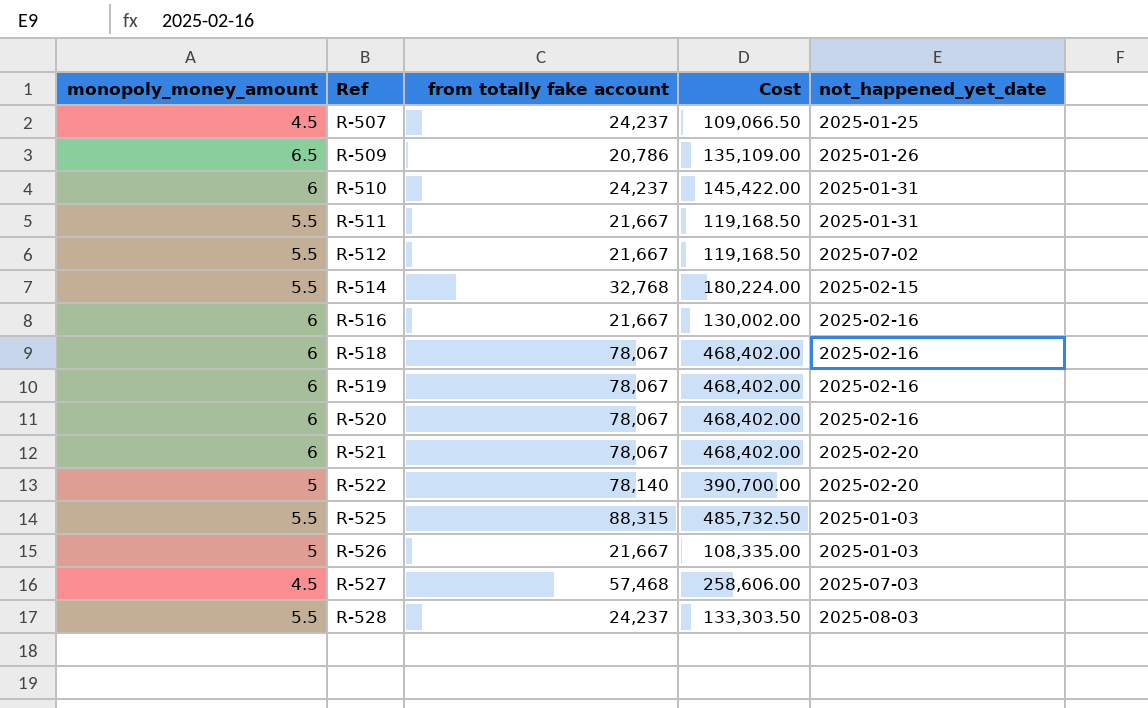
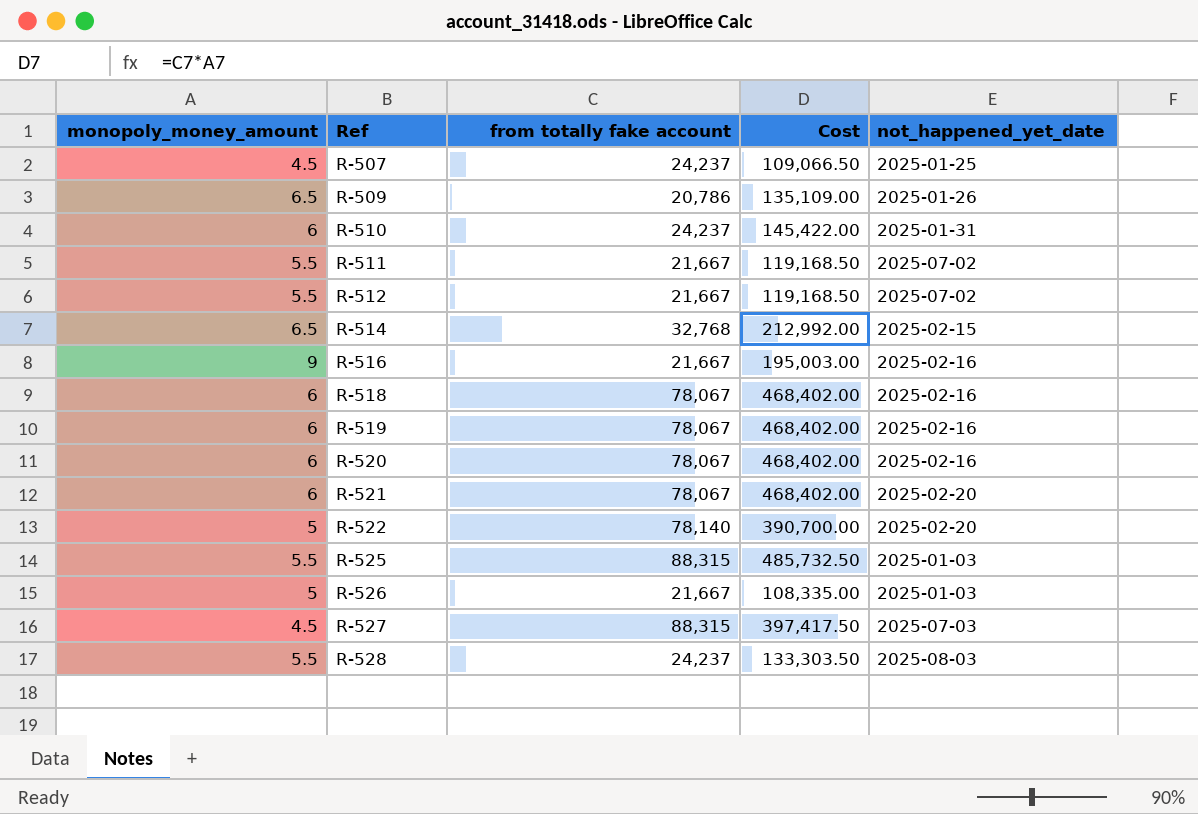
R-511 | not_happened_yet_date: 2025-01-31 -> 2025-07-02
R-514 | monopoly_money_amount: 5.5 -> 6.5
R-514 | Cost: 180,224.00 -> 212,992.00
R-516 | monopoly_money_amount: 6 -> 9
R-516 | Cost: 130,002.00 -> 195,003.00
R-527 | from totally fake account: 57,468 -> 88,315
R-527 | Cost: 258,606.00 -> 397,417.50

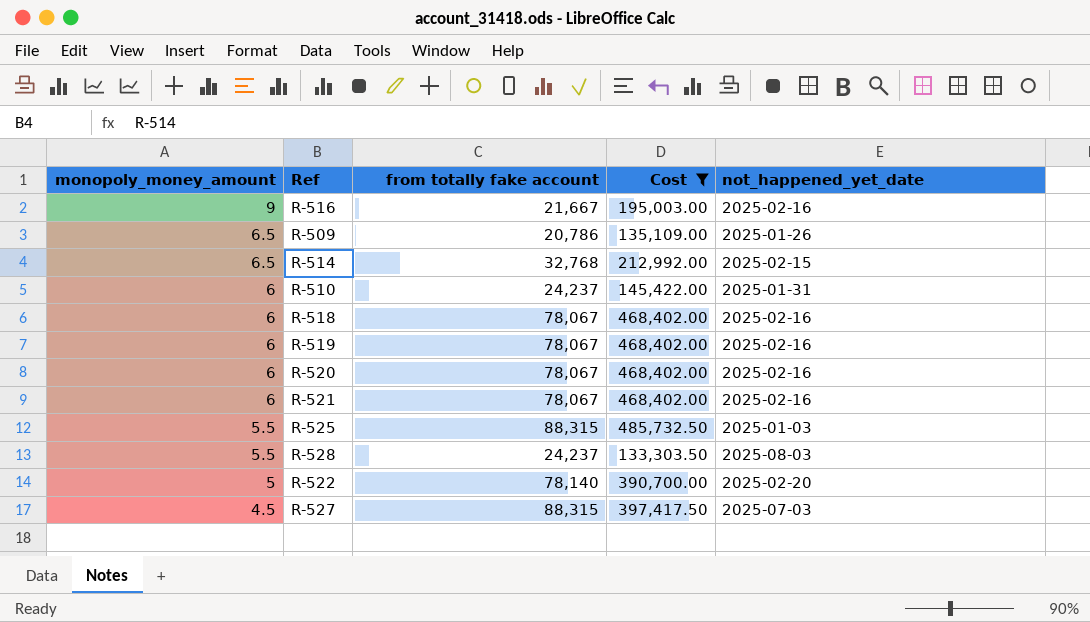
filter: none -> Cost >= 133,303.50
row order: Ref ascending -> monopoly_money_amount descending
R-521 | not_happened_yet_date: 2025-02-20 -> 2025-02-16

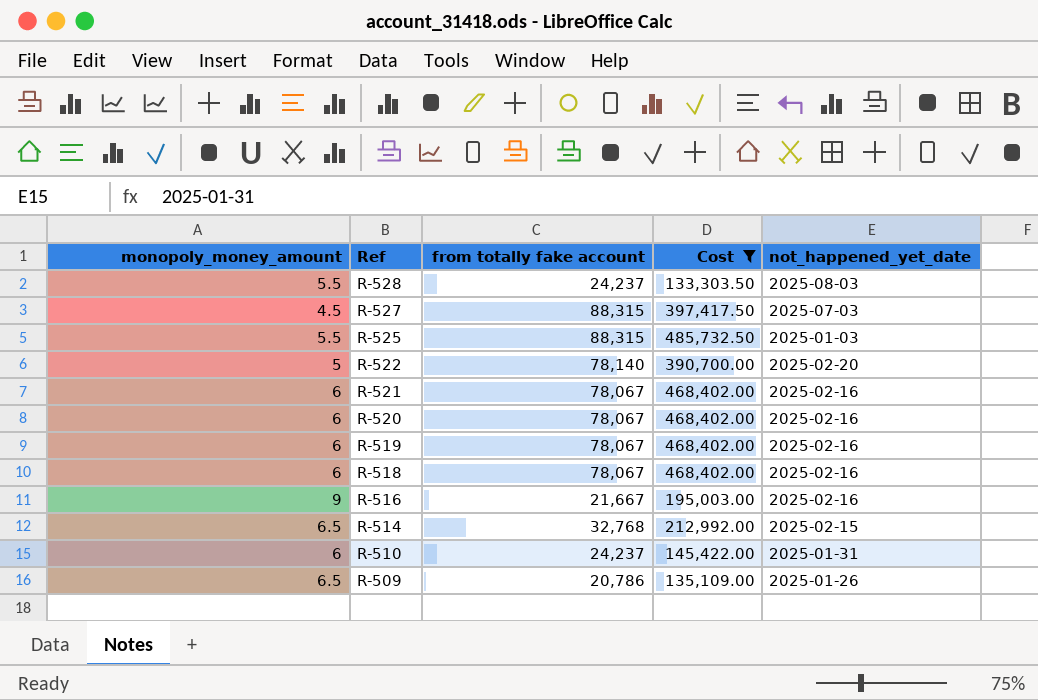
row order: monopoly_money_amount descending -> Ref descending

